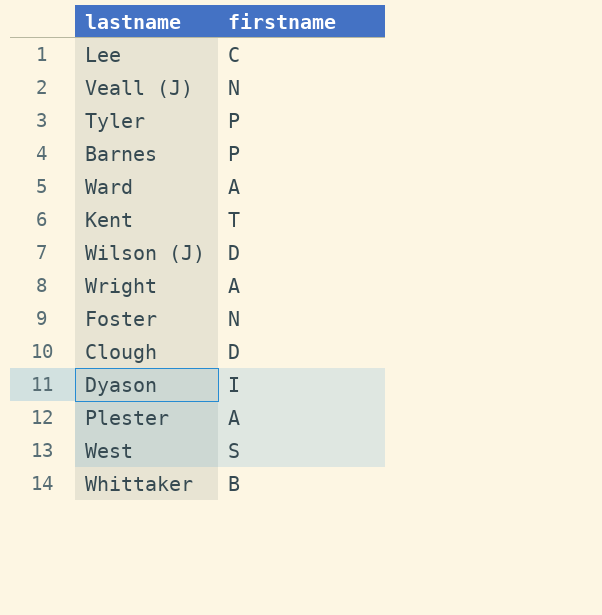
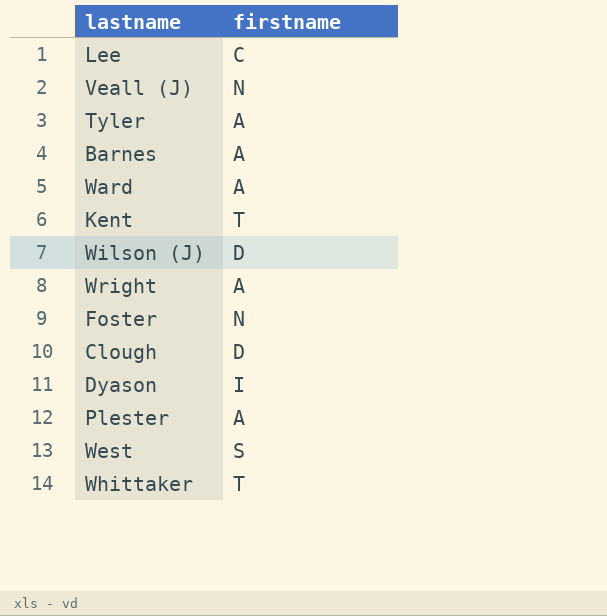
Tyler | firstname: P -> A
Barnes | firstname: P -> A
Whittaker | firstname: B -> T

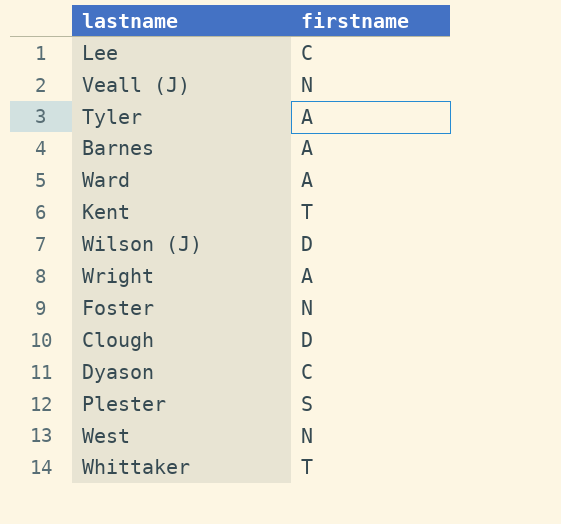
Dyason | firstname: I -> C
Plester | firstname: A -> S
West | firstname: S -> N

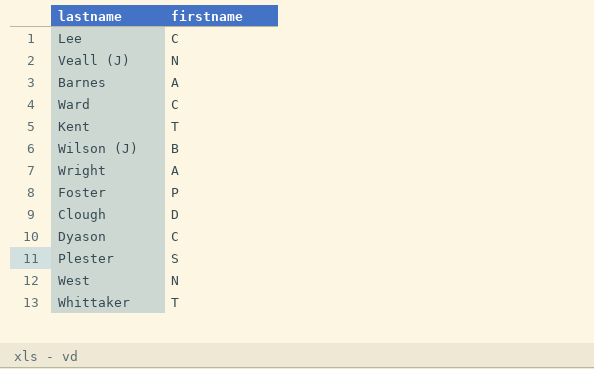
row Tyler: A -> none
Ward | firstname: A -> C
Wilson (J) | firstname: D -> B
Foster | firstname: N -> P

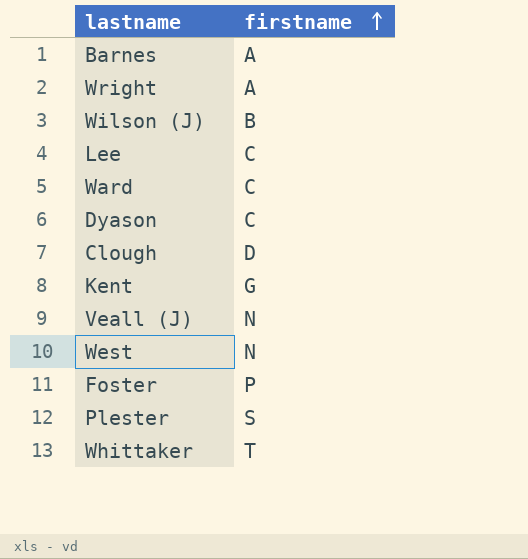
row order: none -> firstname ascending
Kent | firstname: T -> G

